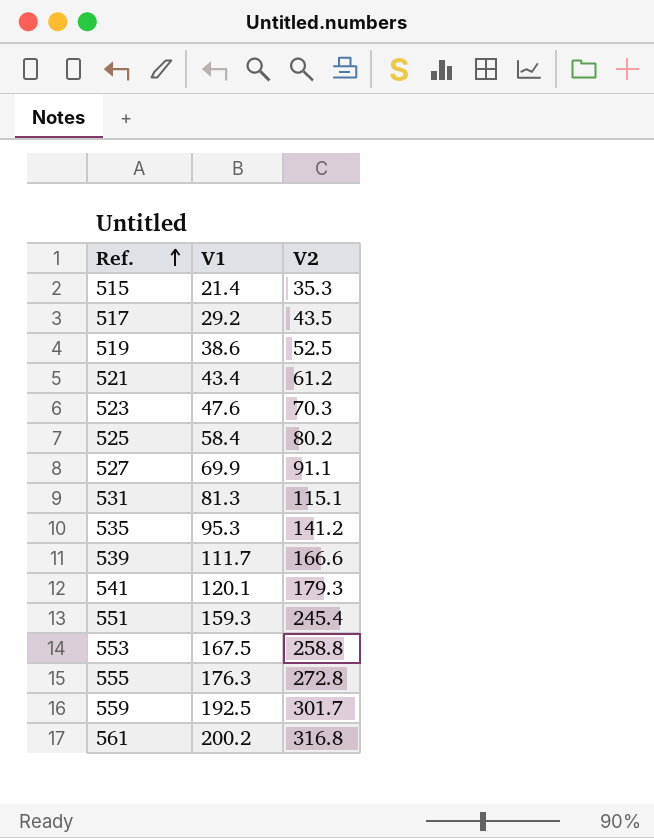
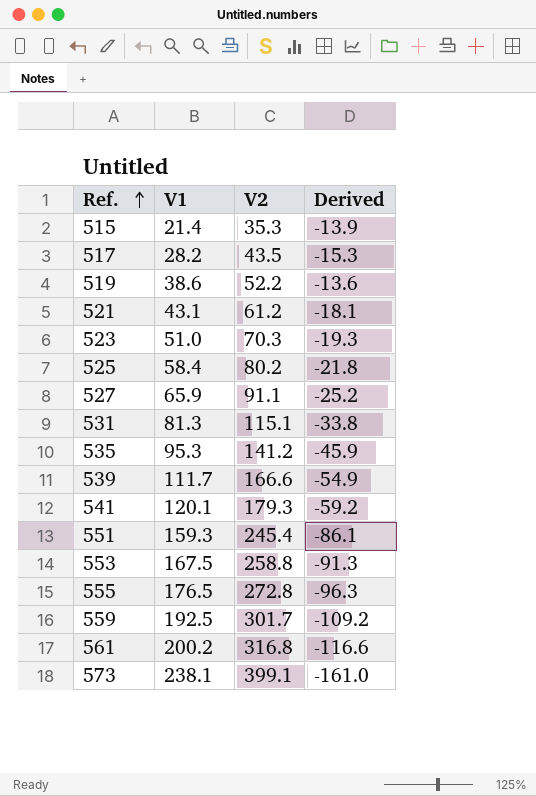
column Derived | formula: none -> [V1] - [V2]
517 | V1: 29.2 -> 28.2
519 | V2: 52.5 -> 52.2
521 | V1: 43.4 -> 43.1
523 | V1: 47.6 -> 51.0
527 | V1: 69.9 -> 65.9
555 | V1: 176.3 -> 176.5
row 573: none -> 238.1 | 399.1 | -161.0

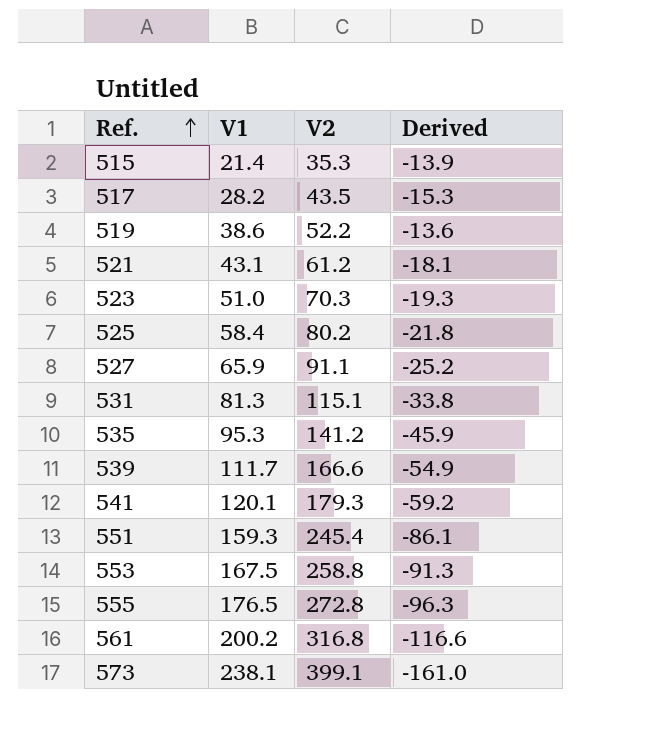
row 559: 192.5 | 301.7 | -109.2 -> none

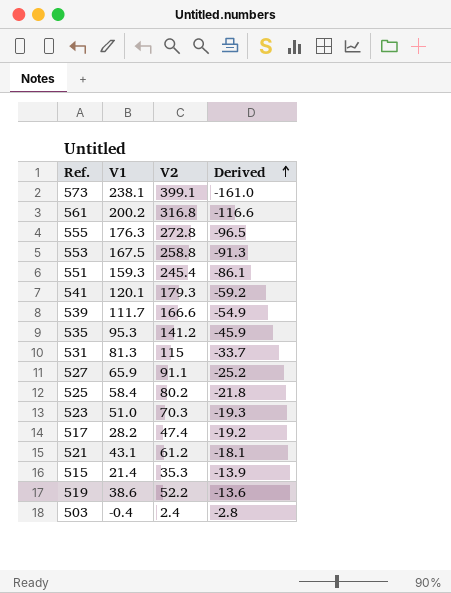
row order: Ref. ascending -> Derived ascending
555 | V1: 176.5 -> 176.3
555 | Derived: -96.3 -> -96.5
531 | V2: 115.1 -> 115
531 | Derived: -33.8 -> -33.7
517 | V2: 43.5 -> 47.4
517 | Derived: -15.3 -> -19.2
row 503: none -> -0.4 | 2.4 | -2.8

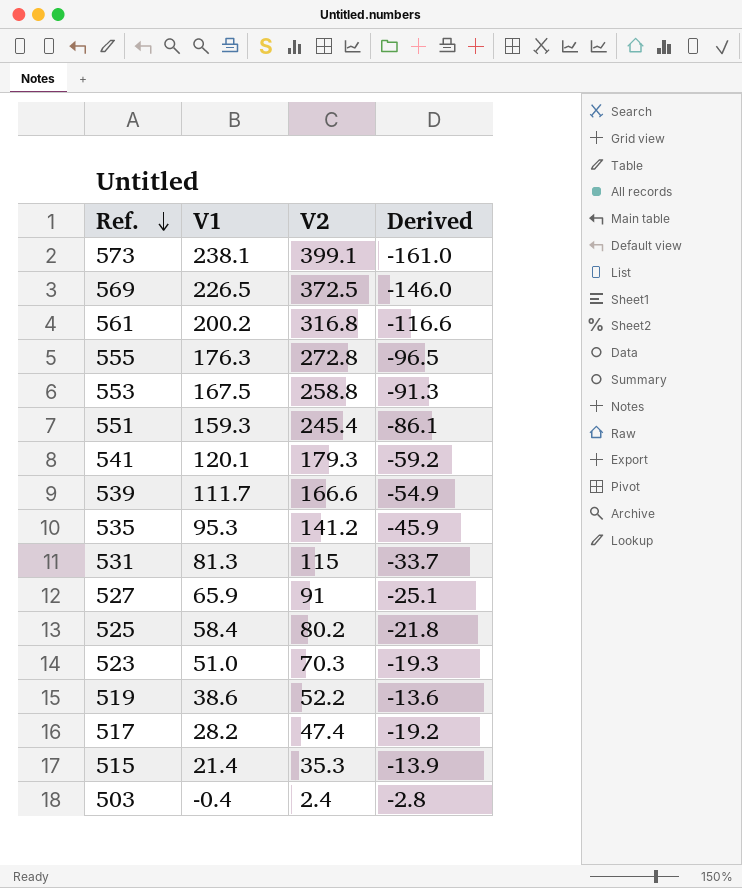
row order: Derived ascending -> Ref. descending
row 521: 43.1 | 61.2 | -18.1 -> none
row 569: none -> 226.5 | 372.5 | -146.0
527 | V2: 91.1 -> 91
527 | Derived: -25.2 -> -25.1

